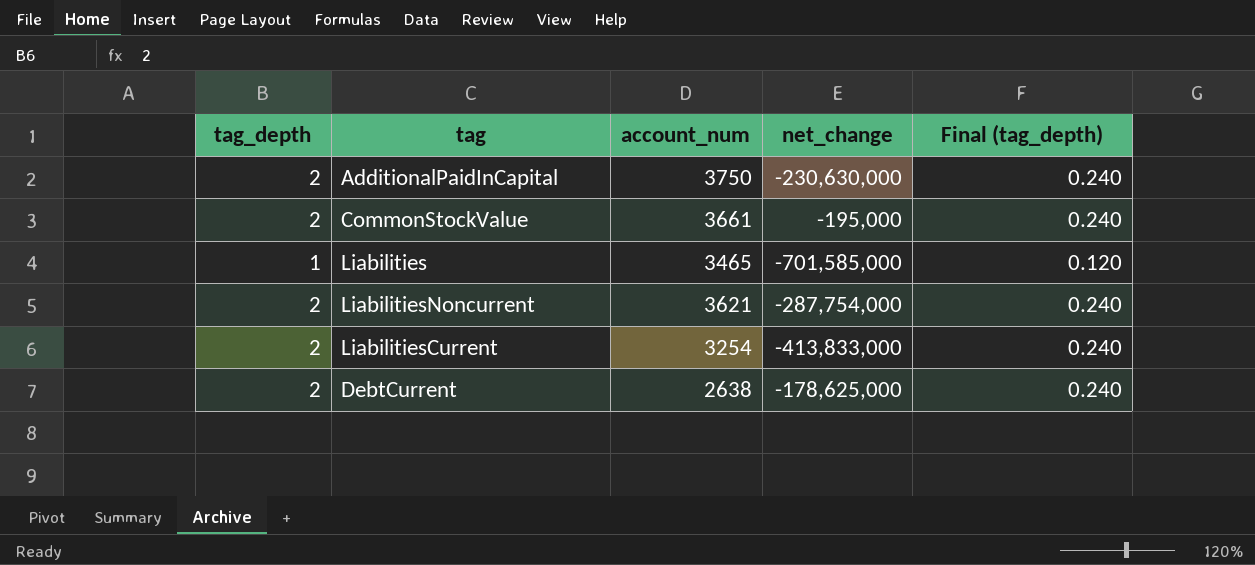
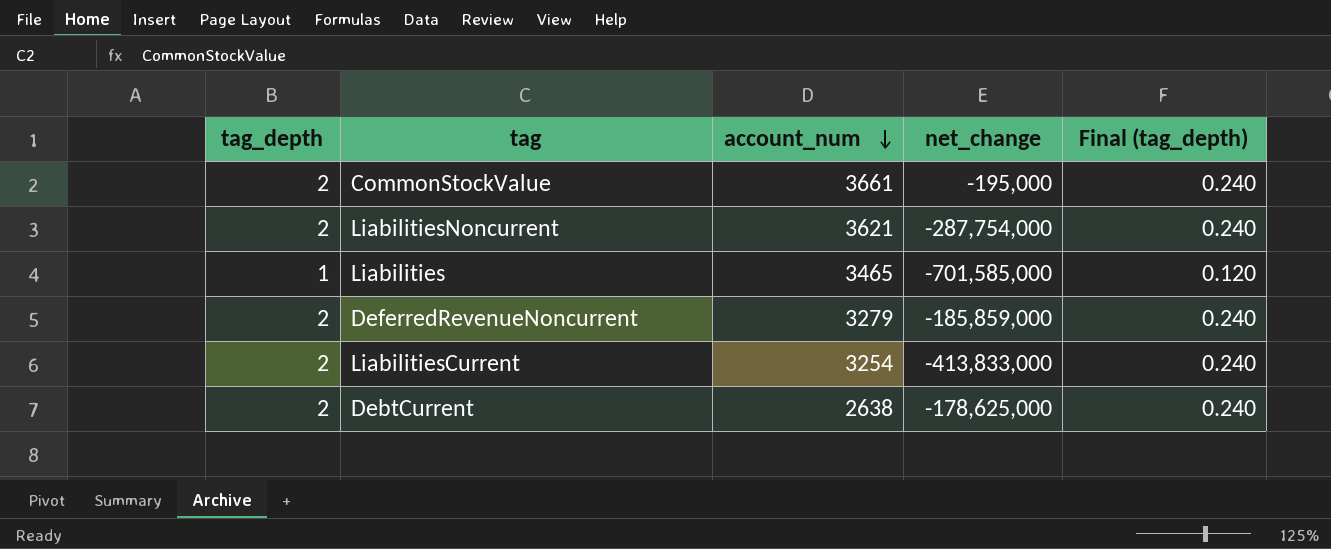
row order: none -> account_num descending
row AdditionalPaidInCapital: 2 | 3750 | -230,630,000 | 0.240 -> none
row DeferredRevenueNoncurrent: none -> 2 | 3279 | -185,859,000 | 0.240

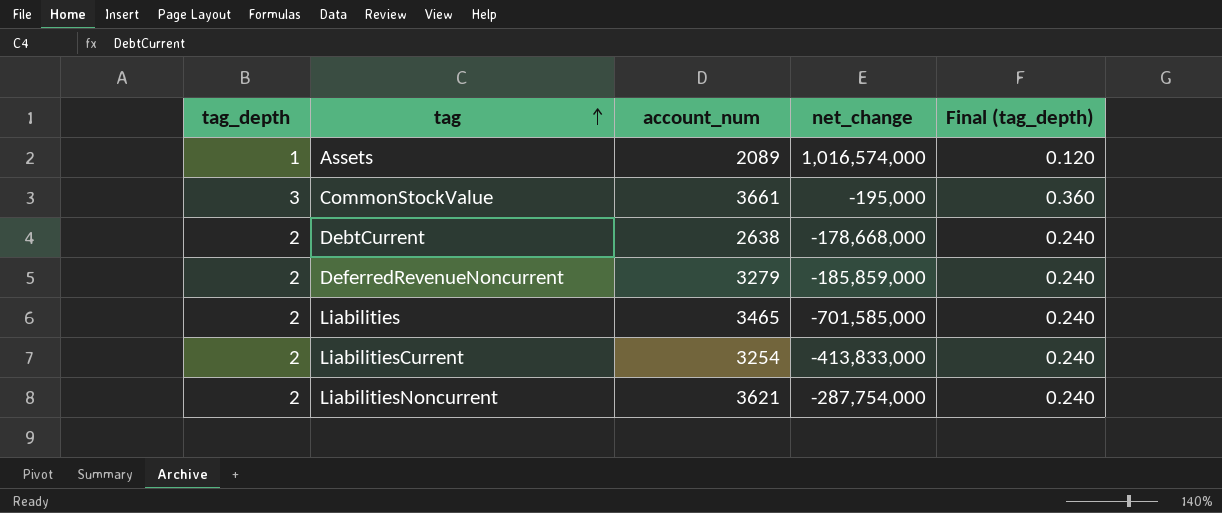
row order: account_num descending -> tag ascending
row Assets: none -> 1 | 2089 | 1,016,574,000 | 0.120
CommonStockValue | tag_depth: 2 -> 3
CommonStockValue | Final (tag_depth): 0.240 -> 0.360
DebtCurrent | net_change: -178,625,000 -> -178,668,000
Liabilities | tag_depth: 1 -> 2
Liabilities | Final (tag_depth): 0.120 -> 0.240

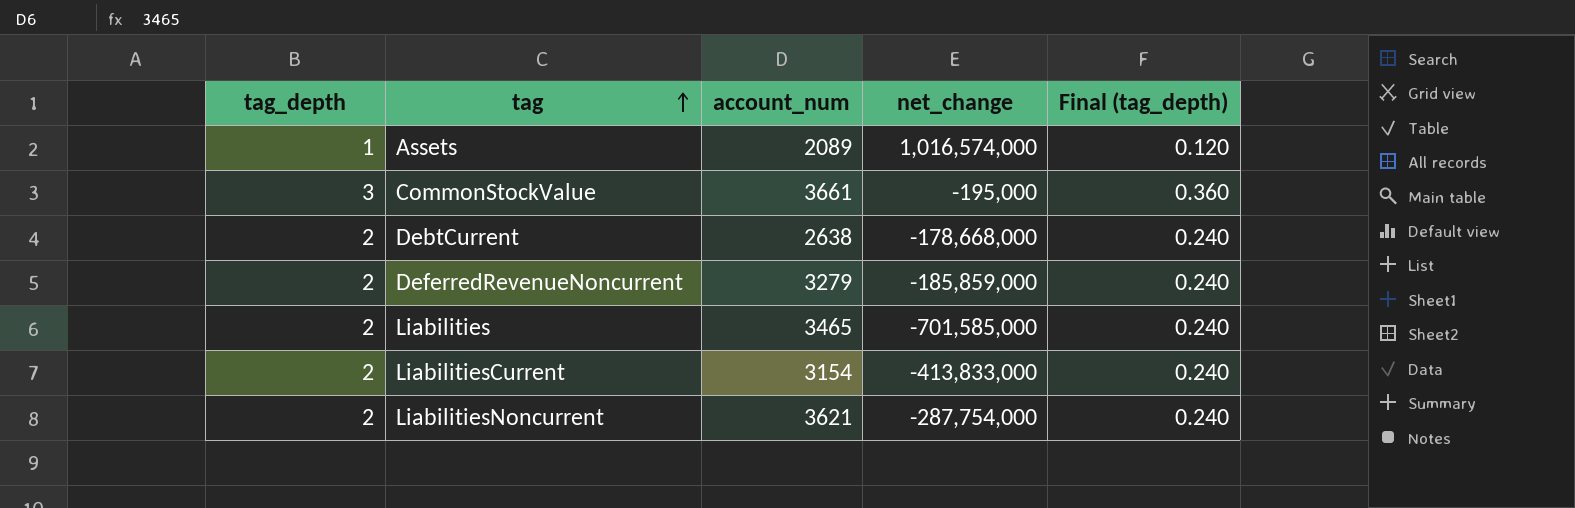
LiabilitiesCurrent | account_num: 3254 -> 3154

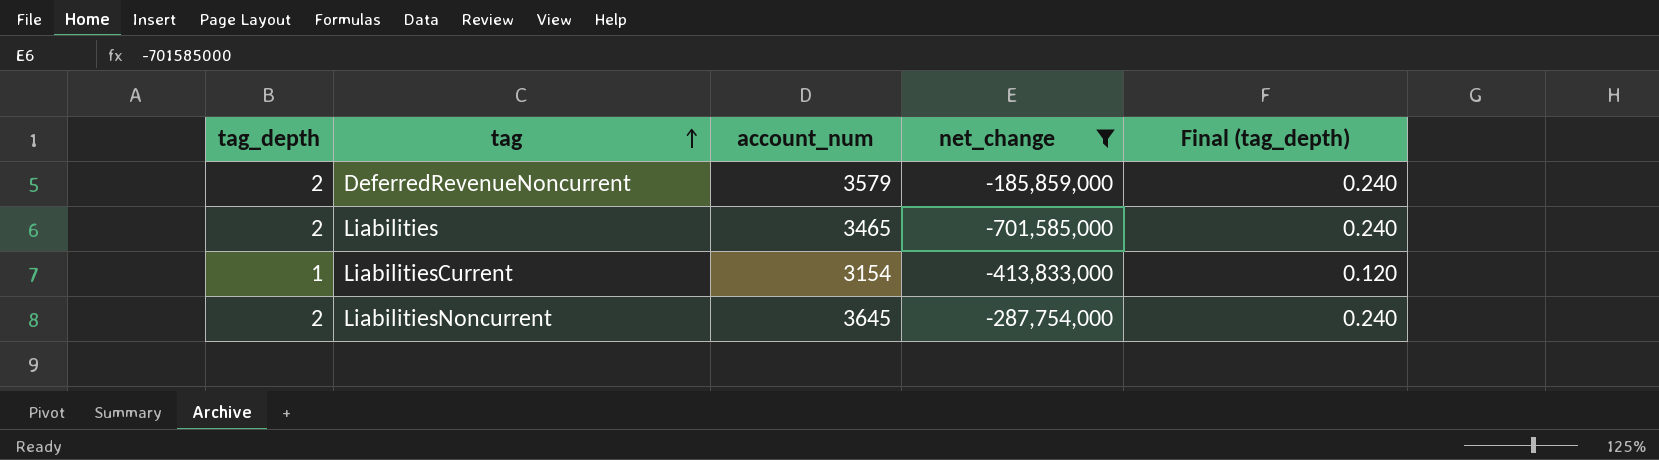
filter: none -> net_change <= -185,859,000
DeferredRevenueNoncurrent | account_num: 3279 -> 3579
LiabilitiesCurrent | tag_depth: 2 -> 1
LiabilitiesCurrent | Final (tag_depth): 0.240 -> 0.120
LiabilitiesNoncurrent | account_num: 3621 -> 3645

